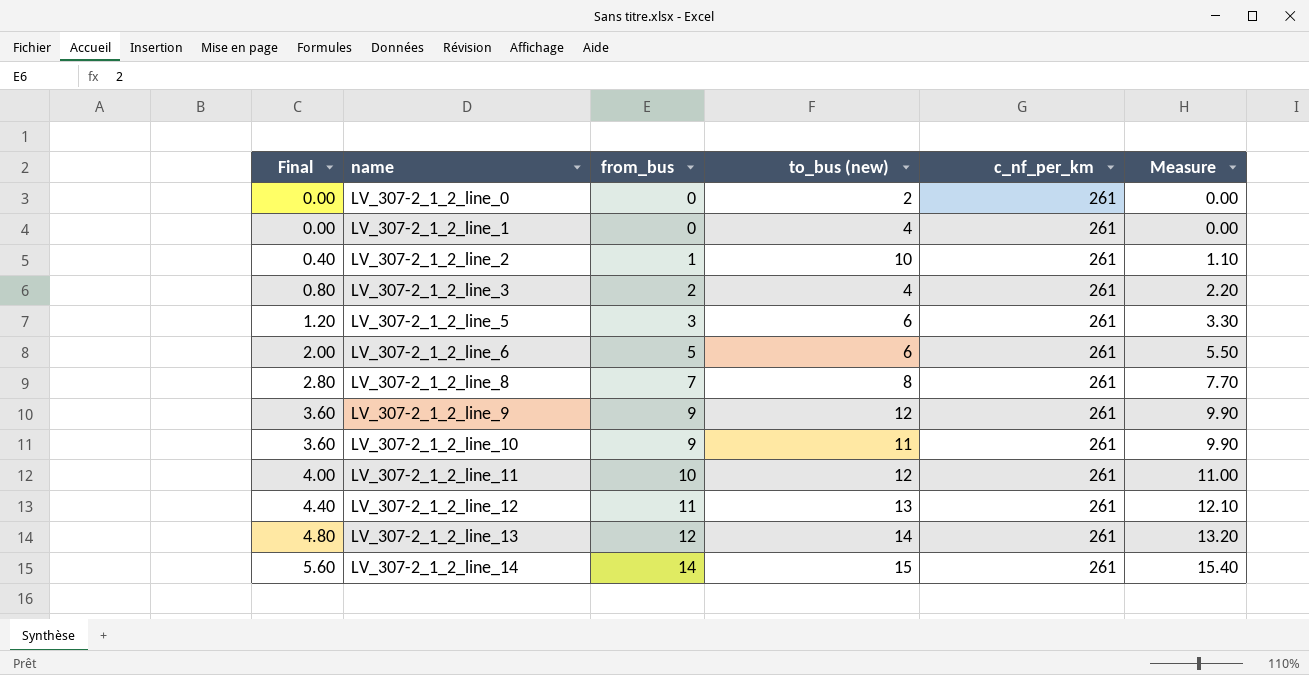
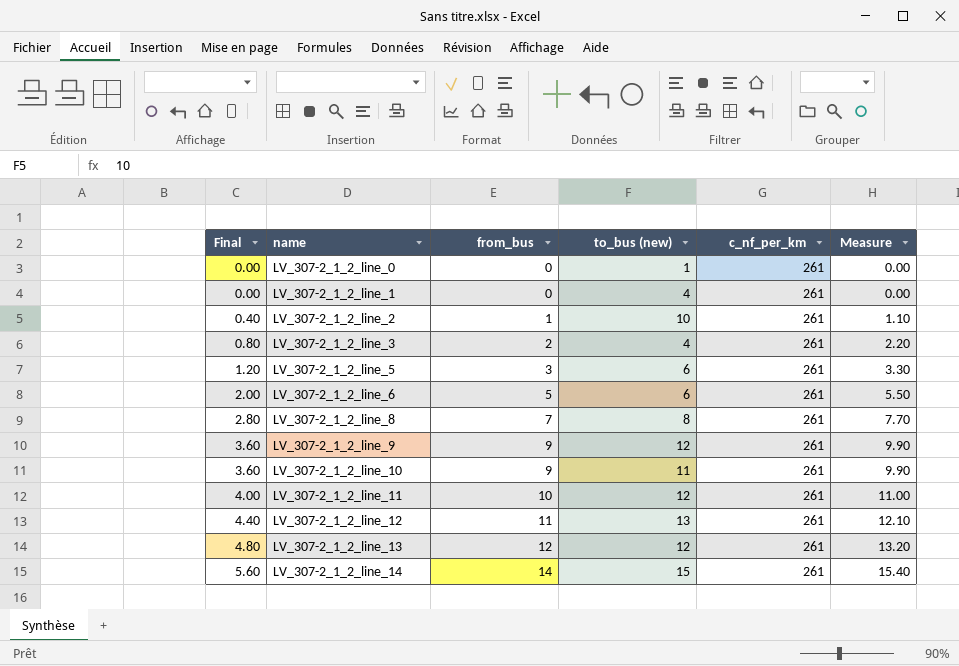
LV_307-2_1_2_line_0 | to_bus (new): 2 -> 1
LV_307-2_1_2_line_13 | to_bus (new): 14 -> 12

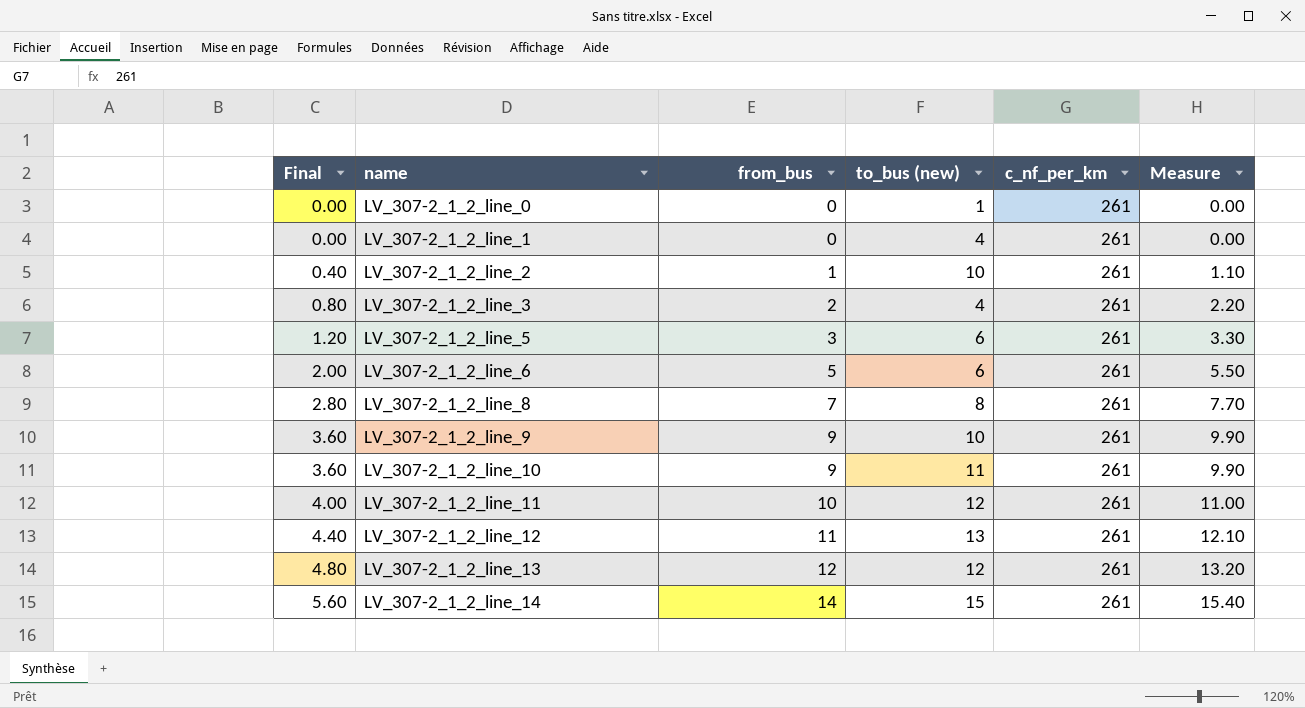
LV_307-2_1_2_line_9 | to_bus (new): 12 -> 10

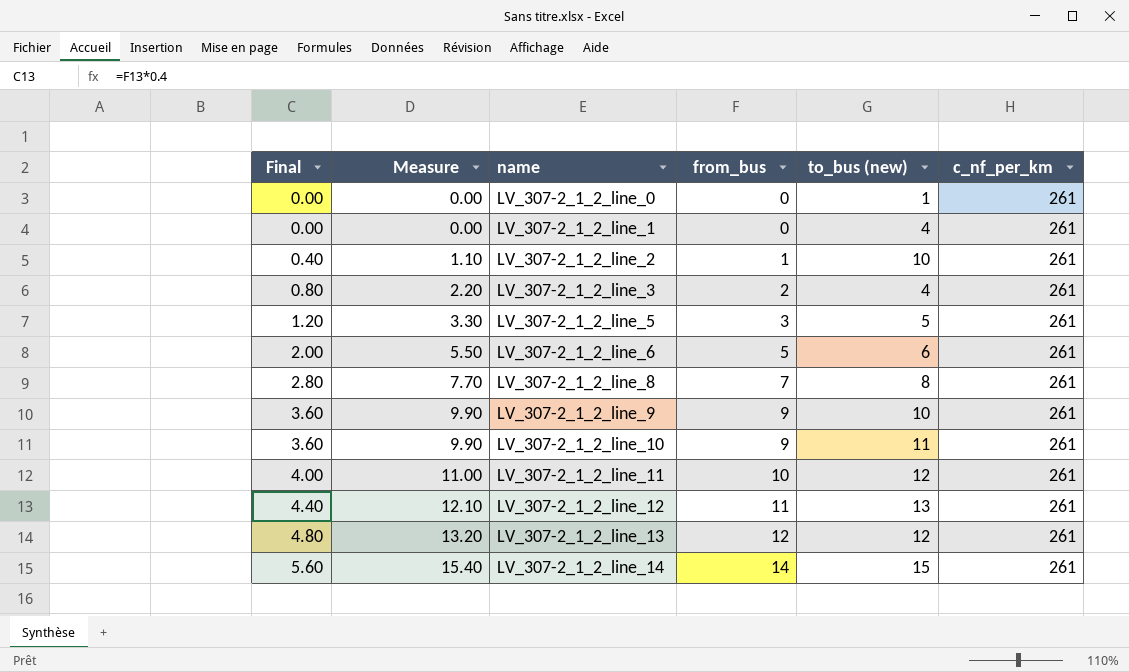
column Measure | position: 6 -> 2
LV_307-2_1_2_line_5 | to_bus (new): 6 -> 5

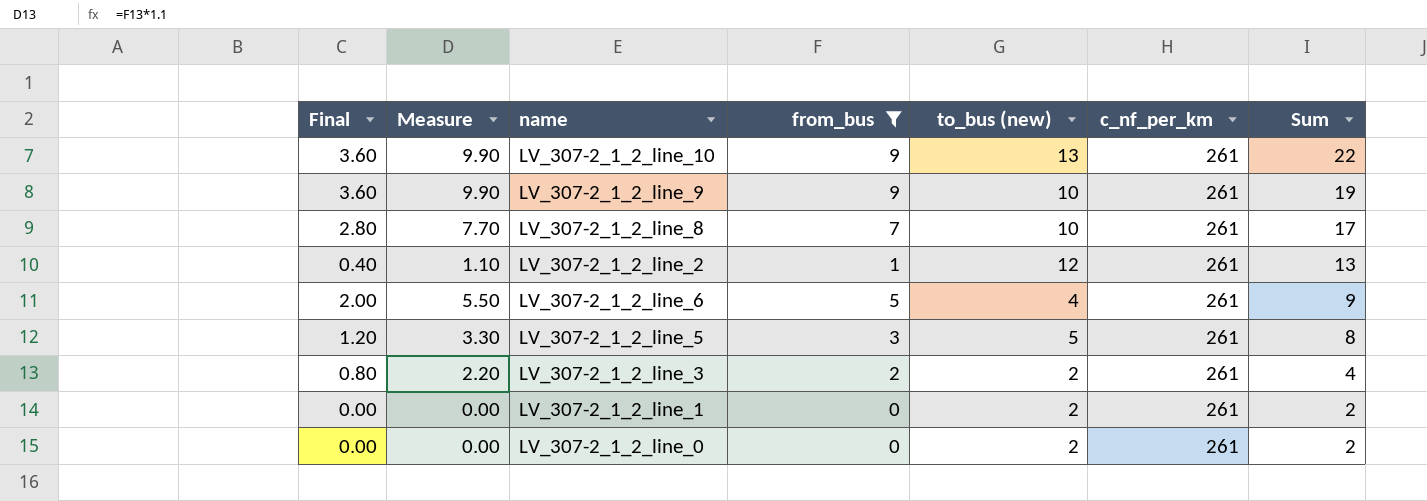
filter: none -> from_bus <= 9
row order: Final ascending -> Sum descending
column Sum | formula: none -> [from_bus] + [to_bus (new)]
LV_307-2_1_2_line_10 | to_bus (new): 11 -> 13
LV_307-2_1_2_line_8 | to_bus (new): 8 -> 10
LV_307-2_1_2_line_2 | to_bus (new): 10 -> 12
LV_307-2_1_2_line_6 | to_bus (new): 6 -> 4
LV_307-2_1_2_line_3 | to_bus (new): 4 -> 2
LV_307-2_1_2_line_1 | to_bus (new): 4 -> 2
LV_307-2_1_2_line_0 | to_bus (new): 1 -> 2

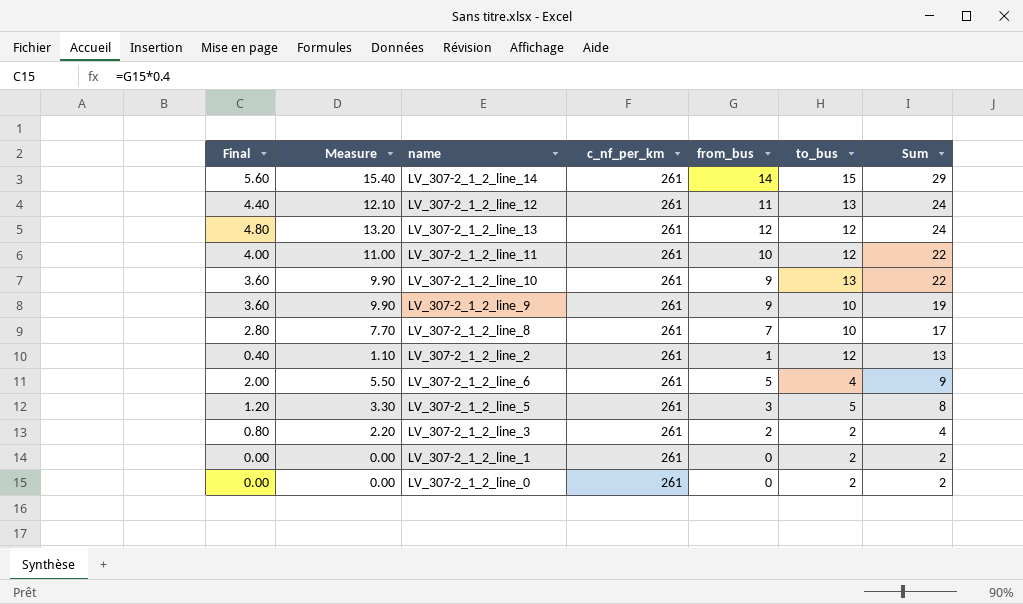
filter: from_bus <= 9 -> none
column c_nf_per_km | position: 6 -> 4
column name: to_bus (new) -> to_bus

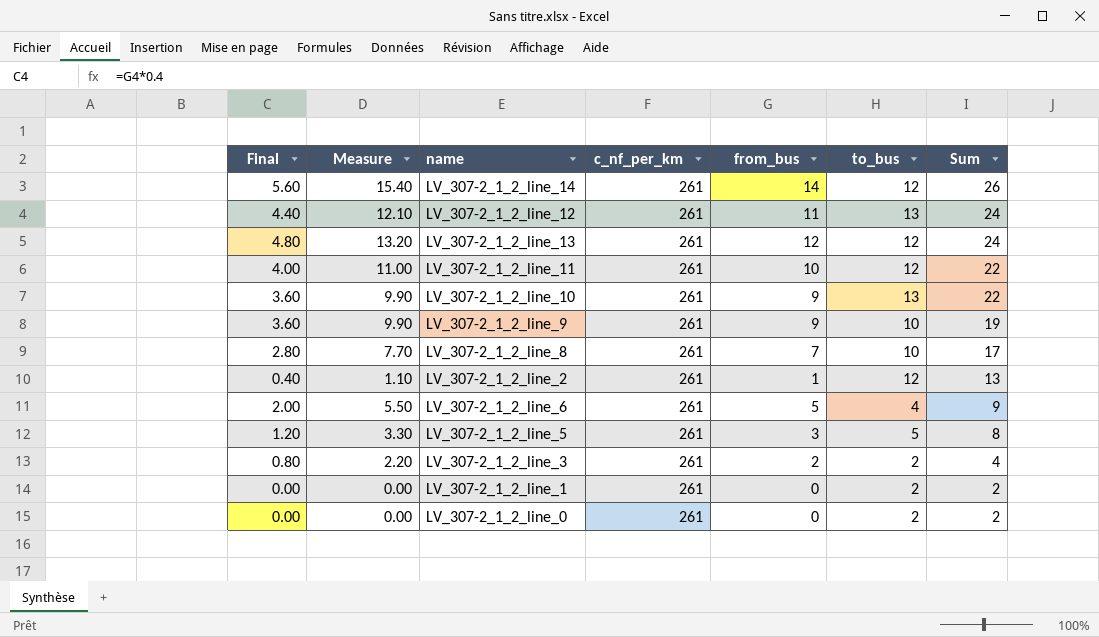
LV_307-2_1_2_line_14 | to_bus: 15 -> 12
LV_307-2_1_2_line_14 | Sum: 29 -> 26

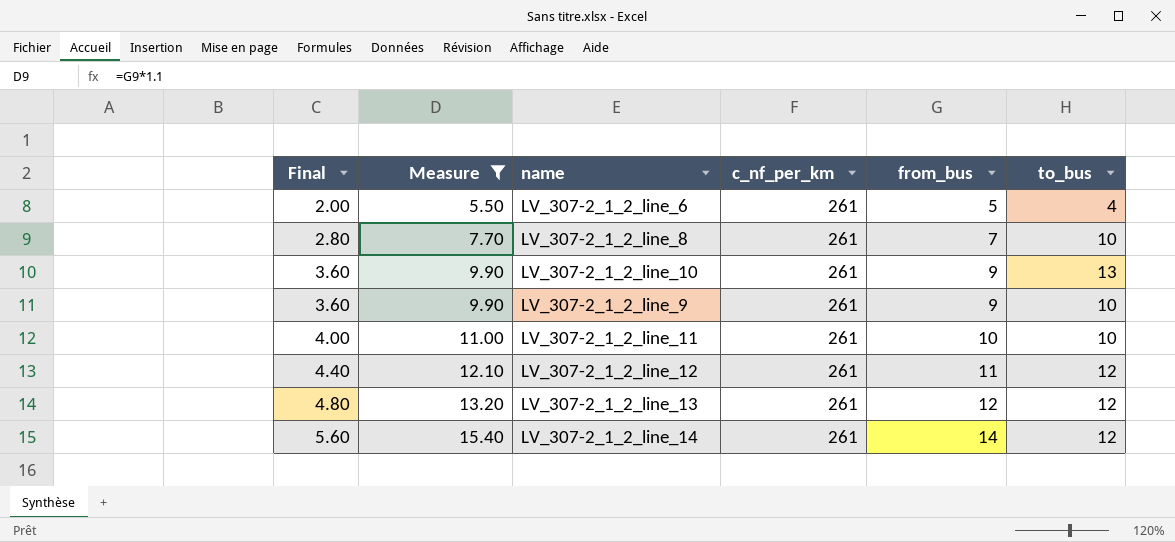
filter: none -> Measure >= 5.50
row order: Sum descending -> Final ascending
column Sum | formula: [from_bus] + [to_bus] -> none
LV_307-2_1_2_line_11 | to_bus: 12 -> 10
LV_307-2_1_2_line_12 | to_bus: 13 -> 12

